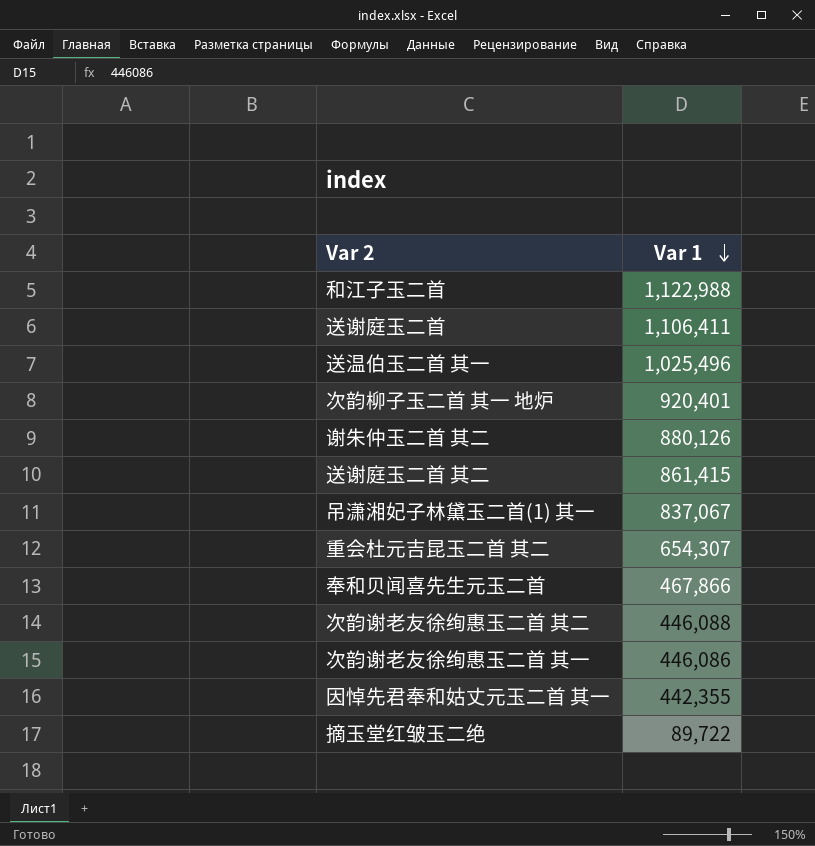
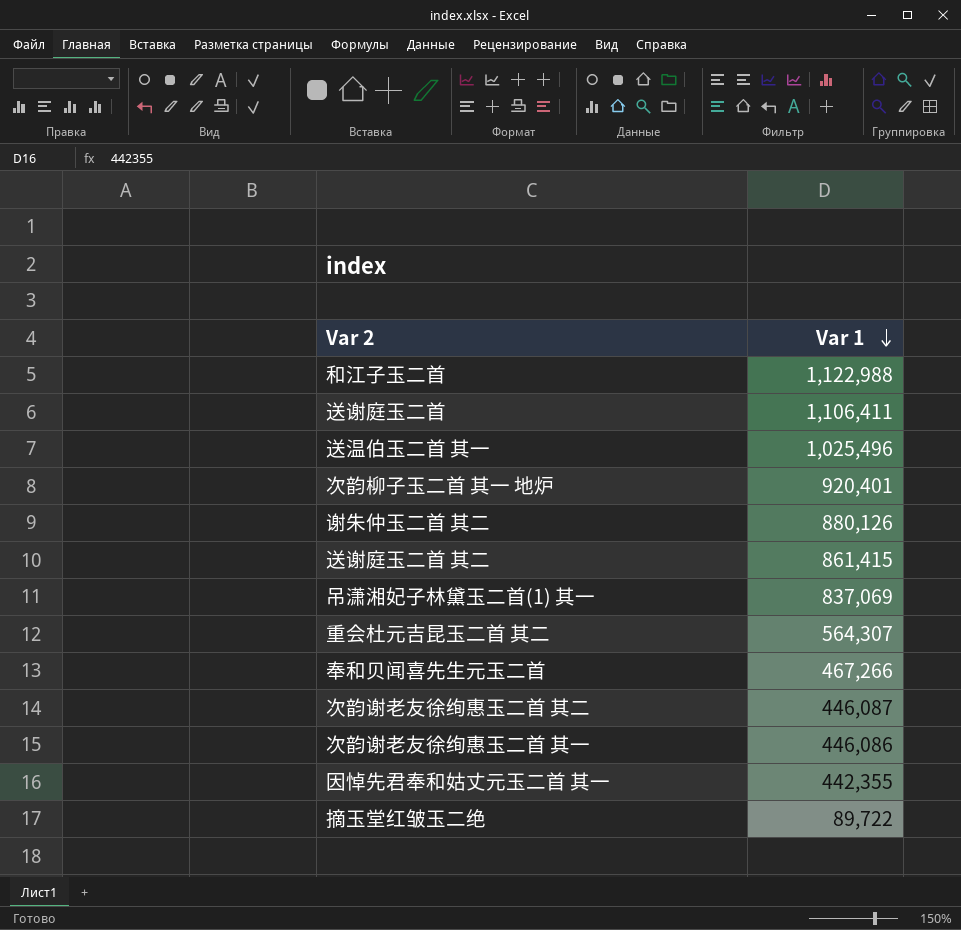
吊潇湘妃子林黛玉二首(1) 其一 | Var 1: 837,067 -> 837,069
重会杜元吉昆玉二首 其二 | Var 1: 654,307 -> 564,307
奉和贝闻喜先生元玉二首 | Var 1: 467,866 -> 467,266
次韵谢老友徐绚惠玉二首 其二 | Var 1: 446,088 -> 446,087

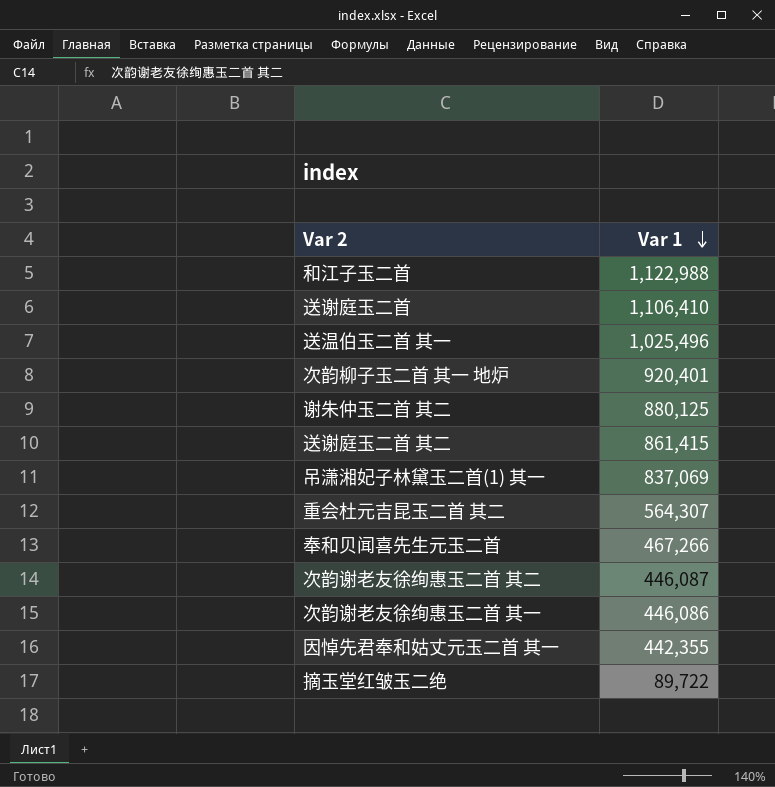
送谢庭玉二首 | Var 1: 1,106,411 -> 1,106,410
谢朱仲玉二首 其二 | Var 1: 880,126 -> 880,125

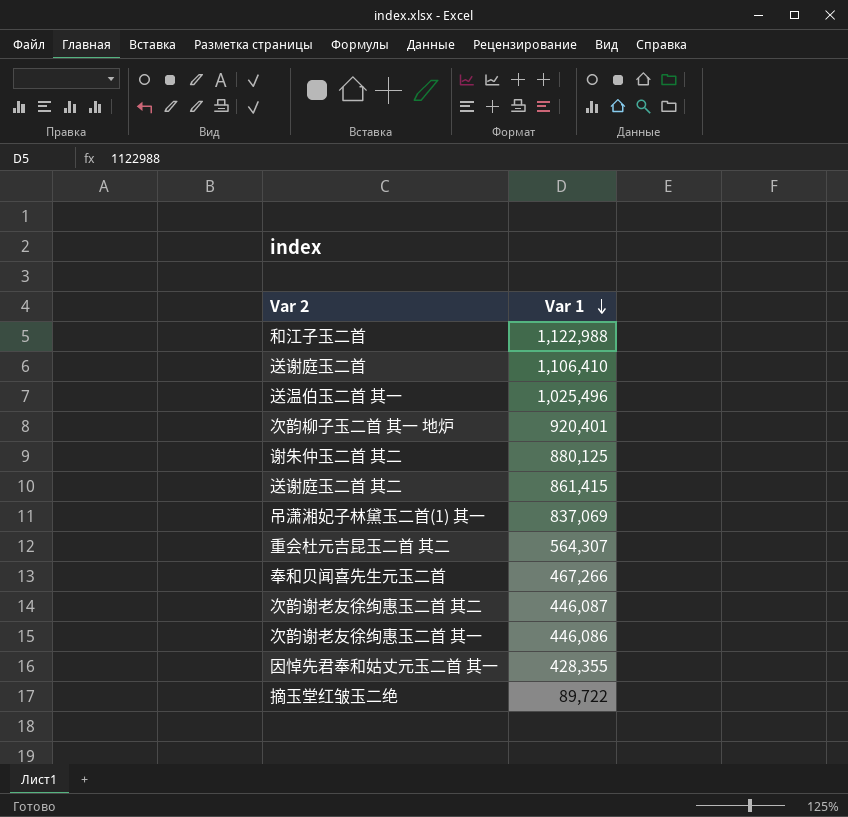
因悼先君奉和姑丈元玉二首 其一 | Var 1: 442,355 -> 428,355

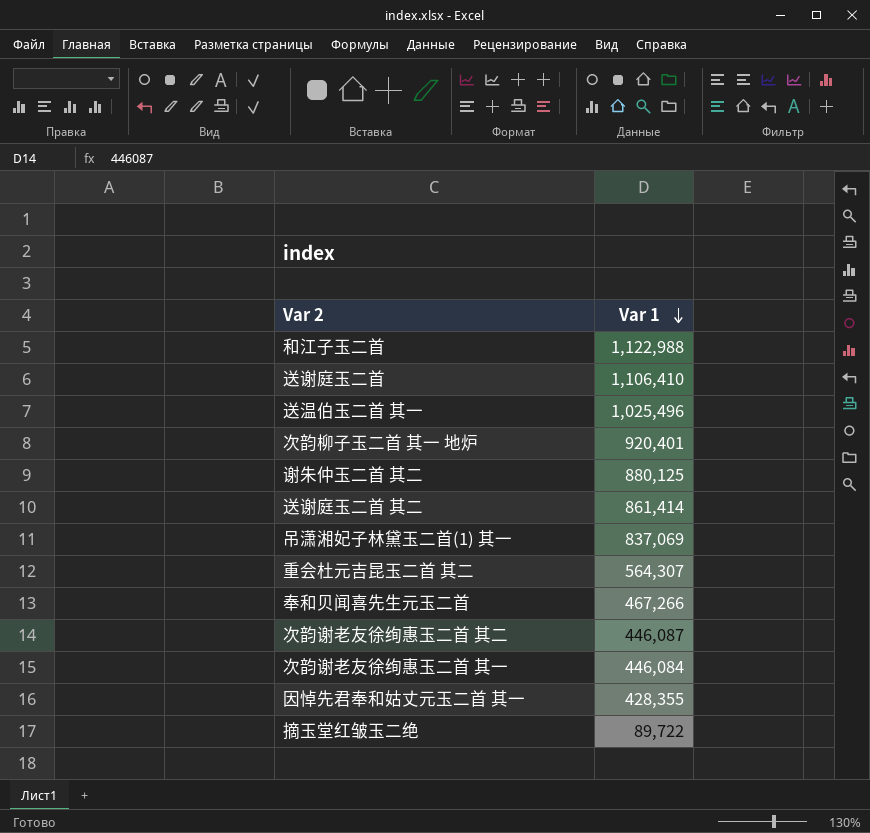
送谢庭玉二首 其二 | Var 1: 861,415 -> 861,414
次韵谢老友徐绚惠玉二首 其一 | Var 1: 446,086 -> 446,084

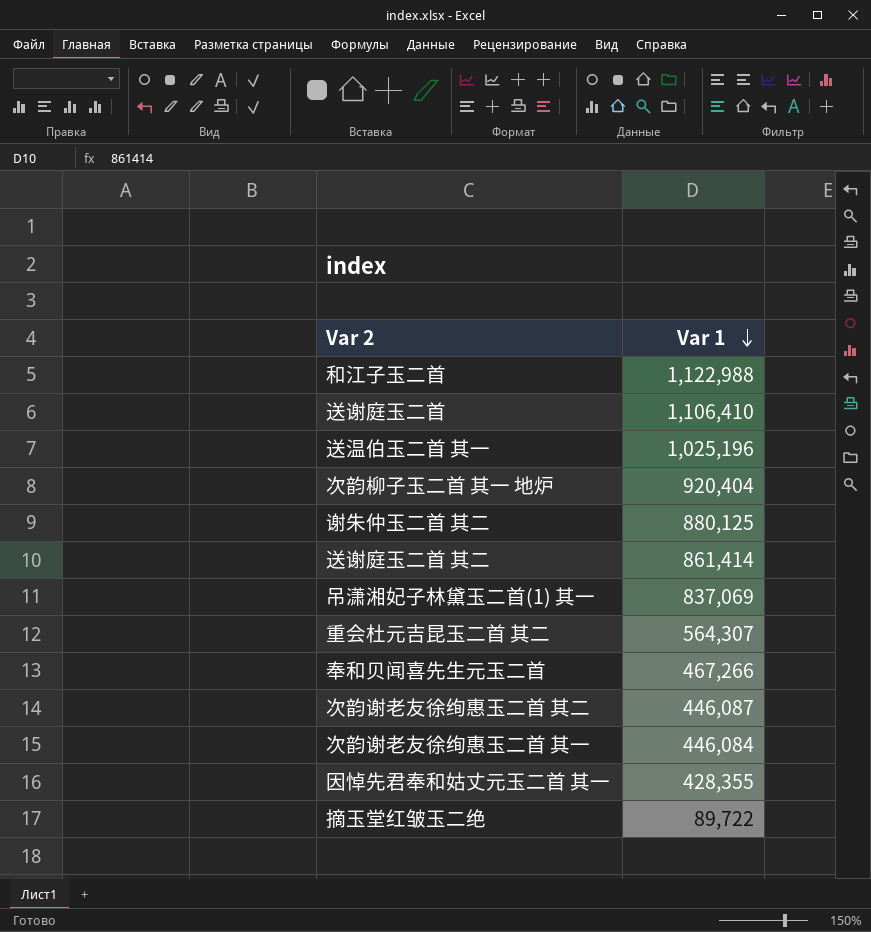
送温伯玉二首 其一 | Var 1: 1,025,496 -> 1,025,196
次韵柳子玉二首 其一 地炉 | Var 1: 920,401 -> 920,404

